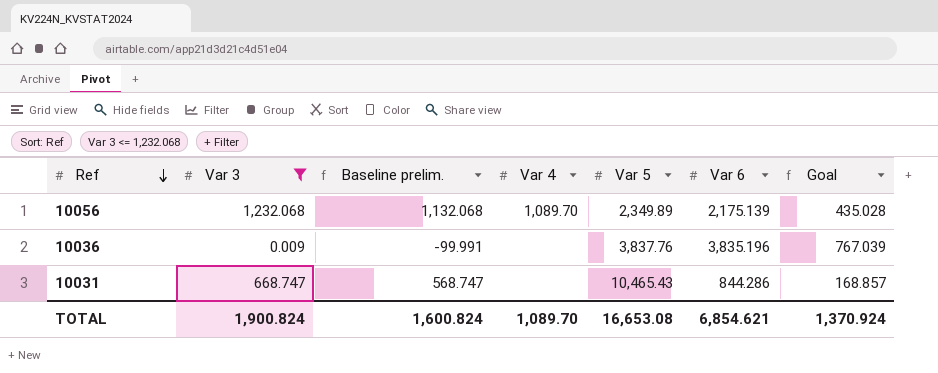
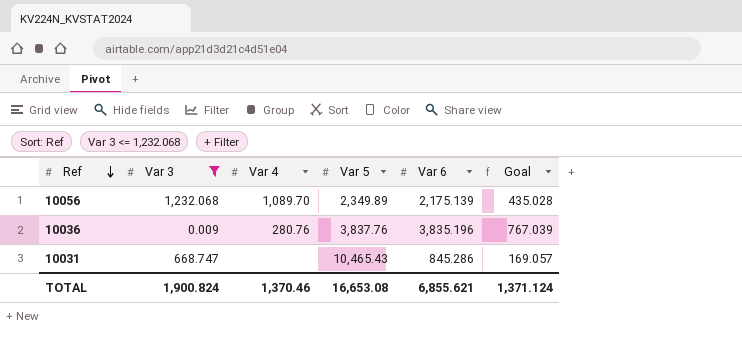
column Baseline prelim. | formula: [Var 3] - 100 -> none
10036 | Var 4: none -> 280.76
10031 | Var 6: 844.286 -> 845.286
10031 | Goal: 168.857 -> 169.057
TOTAL | Var 4: 1,089.70 -> 1,370.46
TOTAL | Var 6: 6,854.621 -> 6,855.621
TOTAL | Goal: 1,370.924 -> 1,371.124

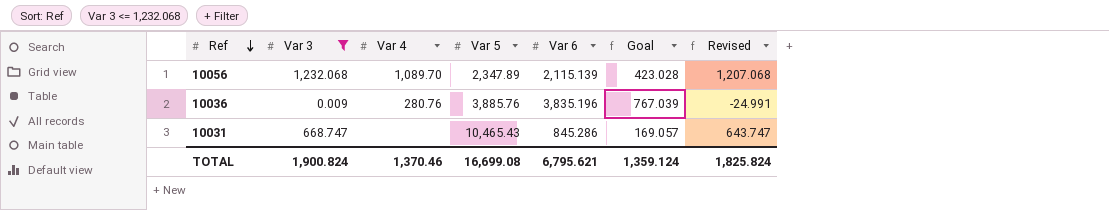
column Revised | formula: none -> [Var 3] - 25
10056 | Var 5: 2,349.89 -> 2,347.89
10056 | Var 6: 2,175.139 -> 2,115.139
10056 | Goal: 435.028 -> 423.028
10036 | Var 5: 3,837.76 -> 3,885.76
TOTAL | Var 5: 16,653.08 -> 16,699.08
TOTAL | Var 6: 6,855.621 -> 6,795.621
TOTAL | Goal: 1,371.124 -> 1,359.124

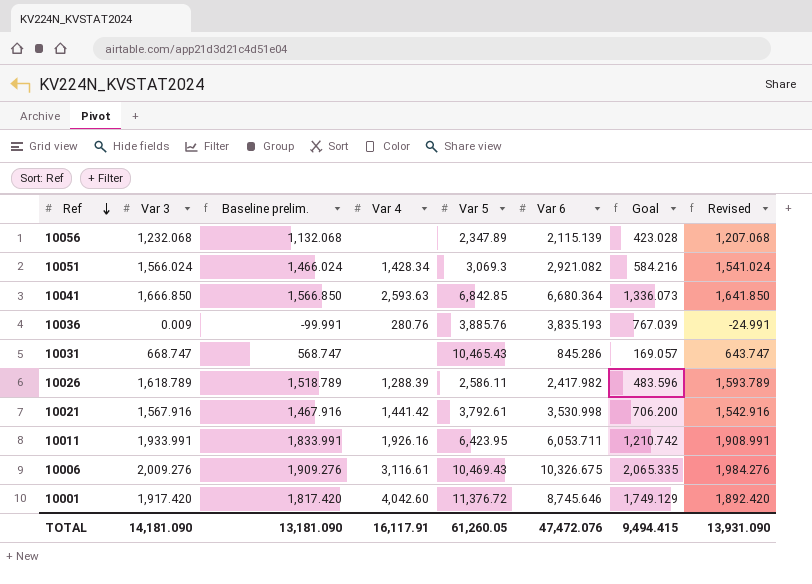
filter: Var 3 <= 1,232.068 -> none
column Baseline prelim. | formula: none -> [Var 3] - 100
10056 | Var 4: 1,089.70 -> none
10036 | Var 6: 3,835.196 -> 3,835.193
TOTAL | Var 3: 1,900.824 -> 14,181.090
TOTAL | Var 4: 1,370.46 -> 16,117.91
TOTAL | Var 5: 16,699.08 -> 61,260.05
TOTAL | Var 6: 6,795.621 -> 47,472.076
TOTAL | Goal: 1,359.124 -> 9,494.415
TOTAL | Revised: 1,825.824 -> 13,931.090

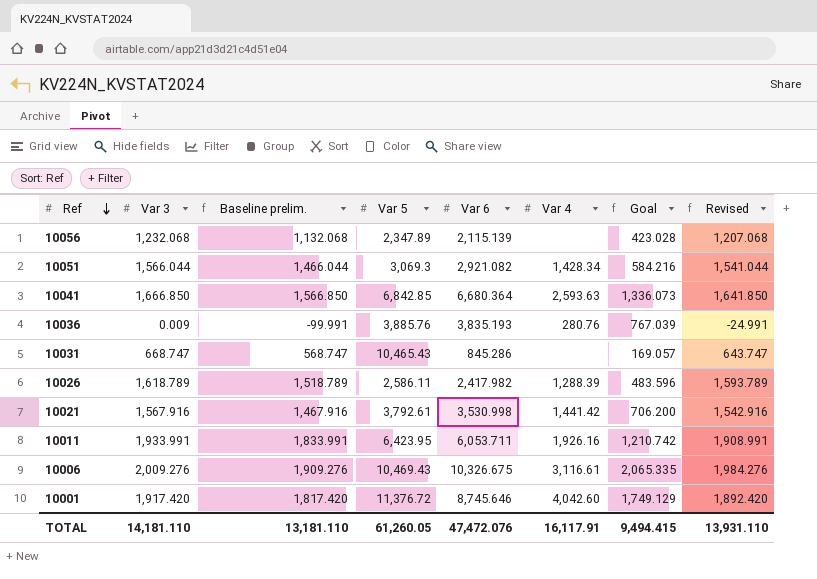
column Var 4 | position: 4 -> 6
10051 | Var 3: 1,566.024 -> 1,566.044
10051 | Baseline prelim.: 1,466.024 -> 1,466.044
10051 | Revised: 1,541.024 -> 1,541.044
TOTAL | Var 3: 14,181.090 -> 14,181.110
TOTAL | Baseline prelim.: 13,181.090 -> 13,181.110
TOTAL | Revised: 13,931.090 -> 13,931.110

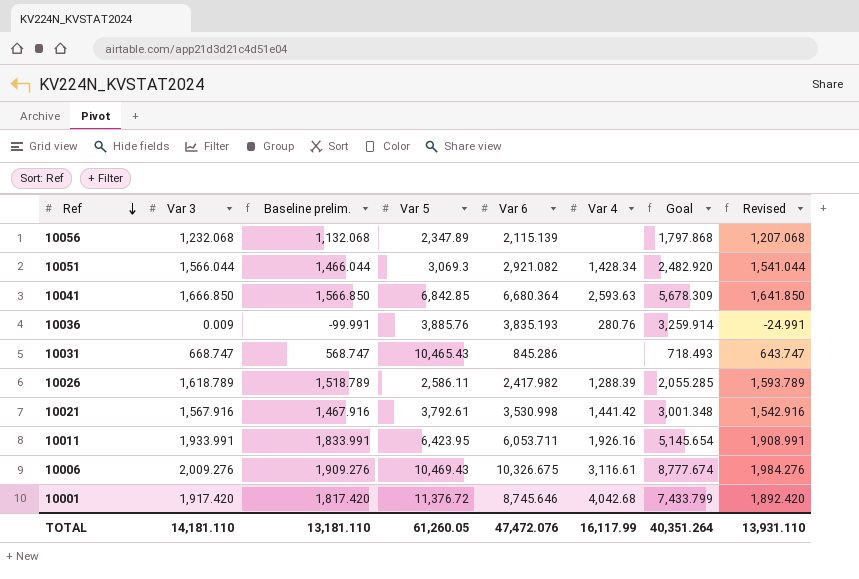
column Goal | formula: [Var 6] * 0.2 -> [Var 6] * 0.85
10001 | Var 4: 4,042.60 -> 4,042.68
TOTAL | Var 4: 16,117.91 -> 16,117.99
TOTAL | Goal: 9,494.415 -> 40,351.264

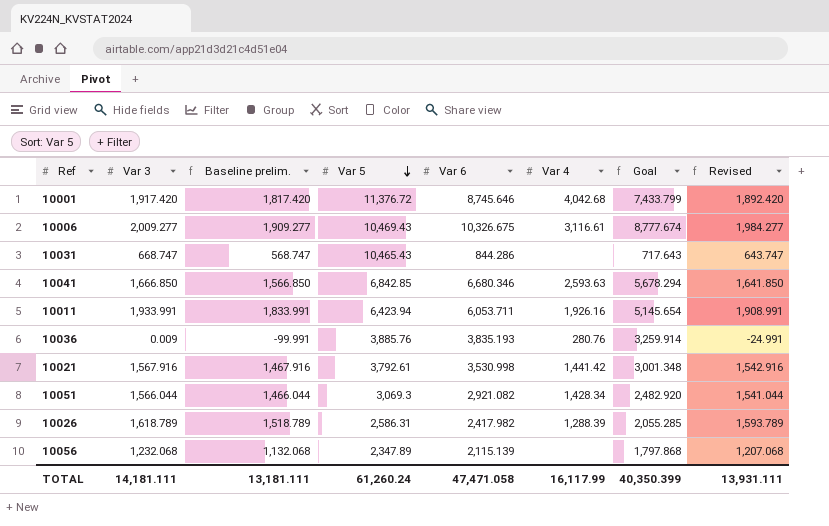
row order: Ref descending -> Var 5 descending
10006 | Var 3: 2,009.276 -> 2,009.277
10006 | Baseline prelim.: 1,909.276 -> 1,909.277
10006 | Revised: 1,984.276 -> 1,984.277
10031 | Var 6: 845.286 -> 844.286
10031 | Goal: 718.493 -> 717.643
10041 | Var 6: 6,680.364 -> 6,680.346
10041 | Goal: 5,678.309 -> 5,678.294
10011 | Var 5: 6,423.95 -> 6,423.94
10026 | Var 5: 2,586.11 -> 2,586.31
TOTAL | Var 3: 14,181.110 -> 14,181.111
TOTAL | Baseline prelim.: 13,181.110 -> 13,181.111
TOTAL | Var 5: 61,260.05 -> 61,260.24
TOTAL | Var 6: 47,472.076 -> 47,471.058
TOTAL | Goal: 40,351.264 -> 40,350.399
TOTAL | Revised: 13,931.110 -> 13,931.111

